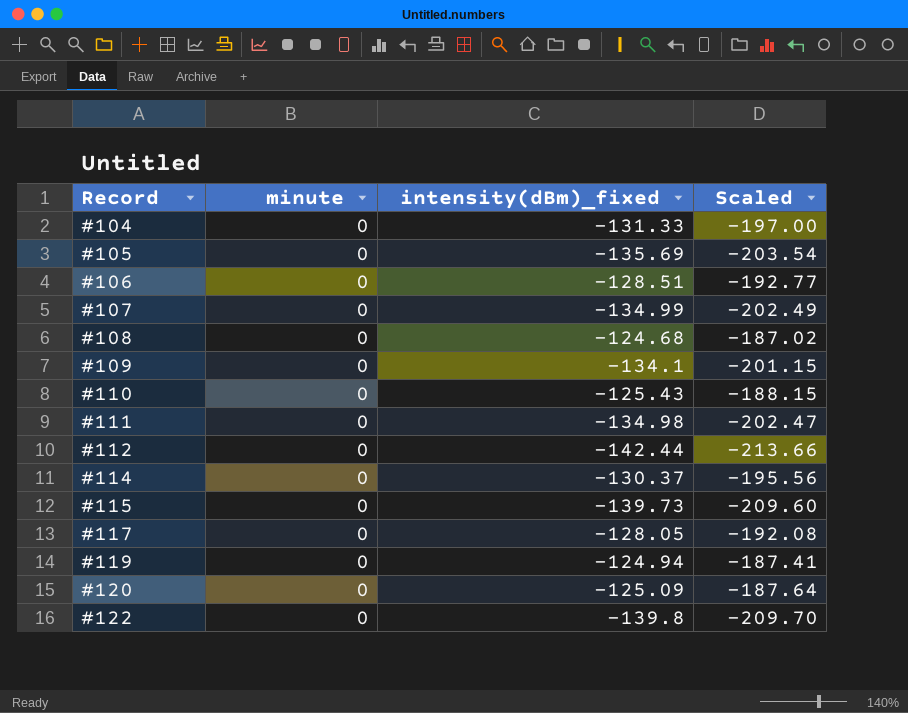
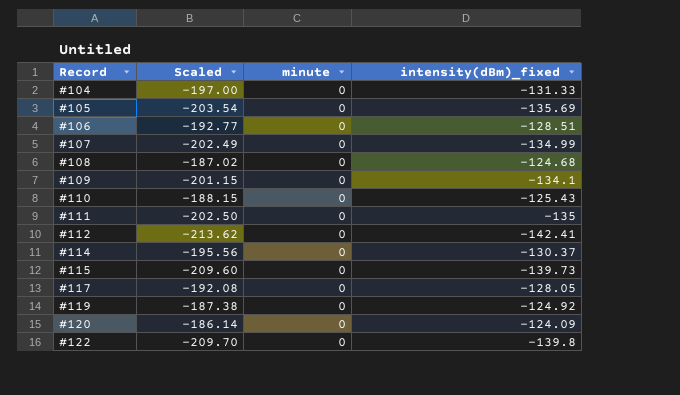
column Scaled | position: 4 -> 2
#111 | Scaled: -202.47 -> -202.50
#111 | intensity(dBm)_fixed: -134.98 -> -135
#112 | Scaled: -213.66 -> -213.62
#112 | intensity(dBm)_fixed: -142.44 -> -142.41
#119 | Scaled: -187.41 -> -187.38
#119 | intensity(dBm)_fixed: -124.94 -> -124.92
#120 | Scaled: -187.64 -> -186.14
#120 | intensity(dBm)_fixed: -125.09 -> -124.09

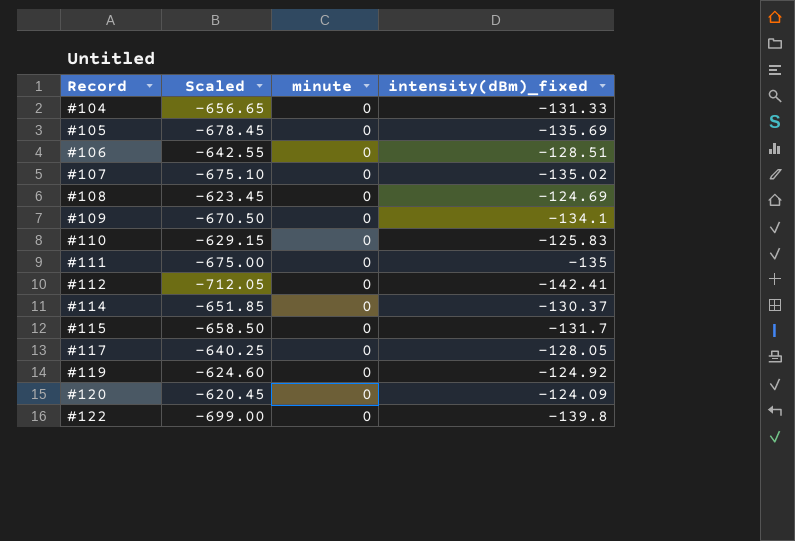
column Scaled | formula: [intensity(dBm)_fixed] * 1.5 -> [intensity(dBm)_fixed] * 5
#107 | intensity(dBm)_fixed: -134.99 -> -135.02
#108 | intensity(dBm)_fixed: -124.68 -> -124.69
#110 | intensity(dBm)_fixed: -125.43 -> -125.83
#115 | intensity(dBm)_fixed: -139.73 -> -131.7

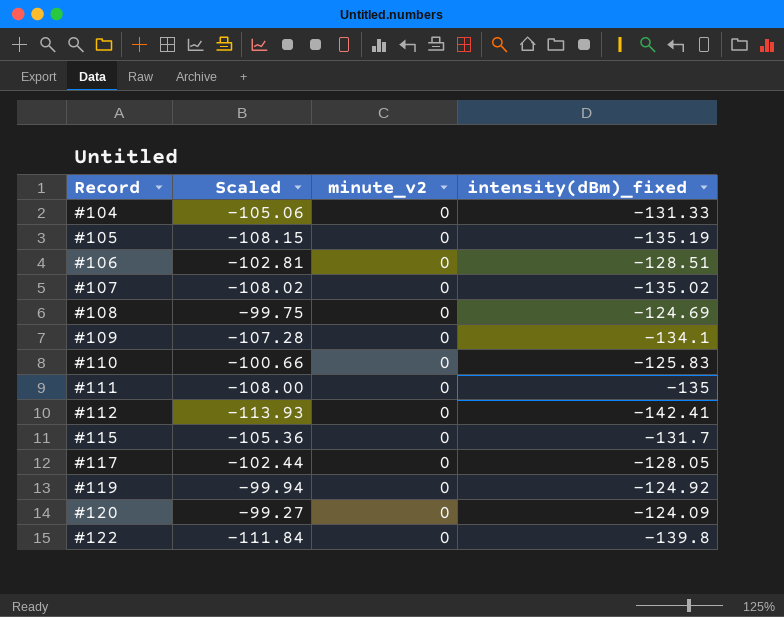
column Scaled | formula: [intensity(dBm)_fixed] * 5 -> [intensity(dBm)_fixed] * 0.8
column name: minute -> minute_v2
row #114: -651.85 | 0 | -130.37 -> none
#105 | intensity(dBm)_fixed: -135.69 -> -135.19

